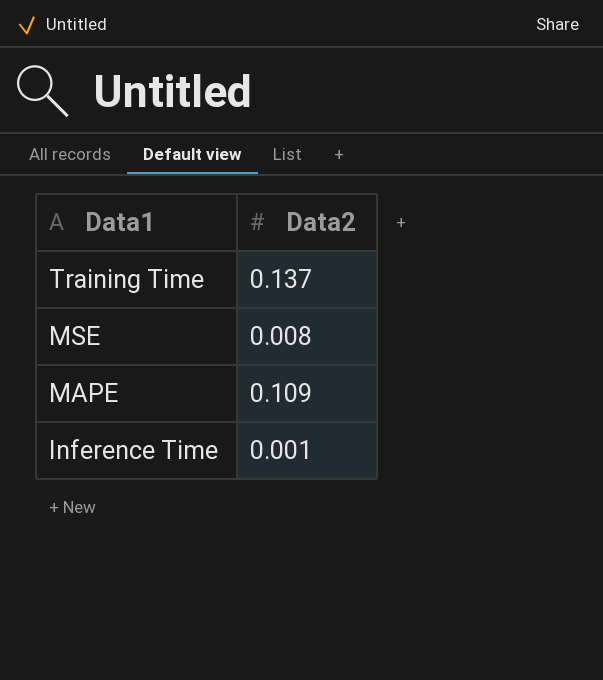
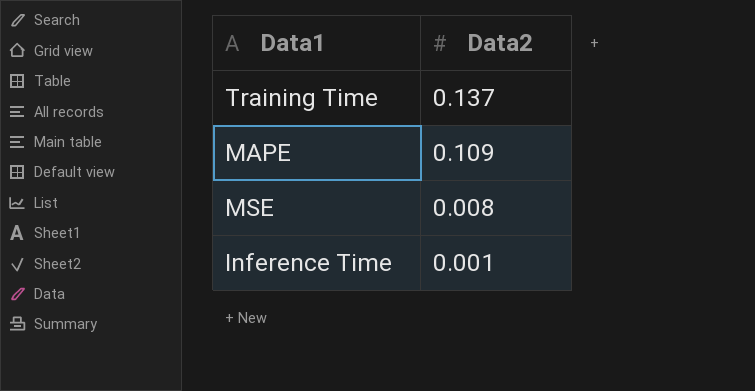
row order: Data1 descending -> Data2 descending

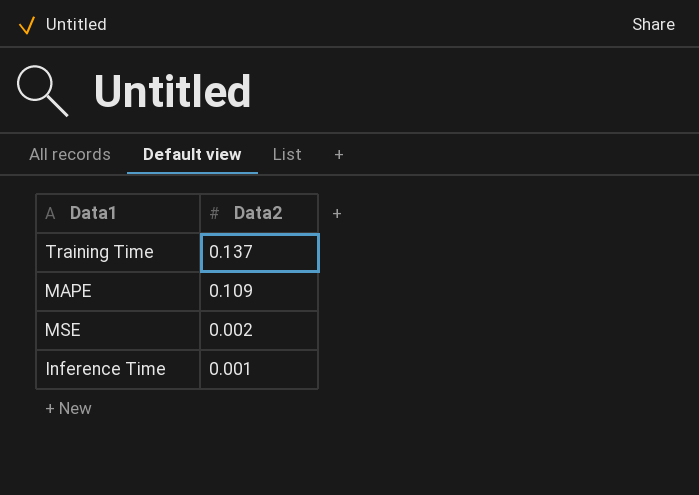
MSE | Data2: 0.008 -> 0.002

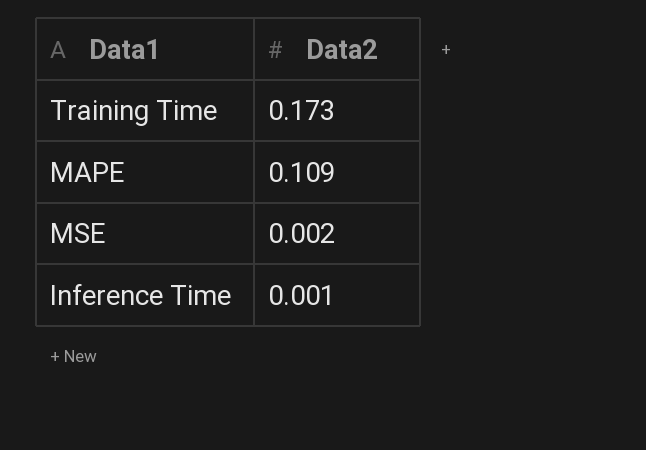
Training Time | Data2: 0.137 -> 0.173

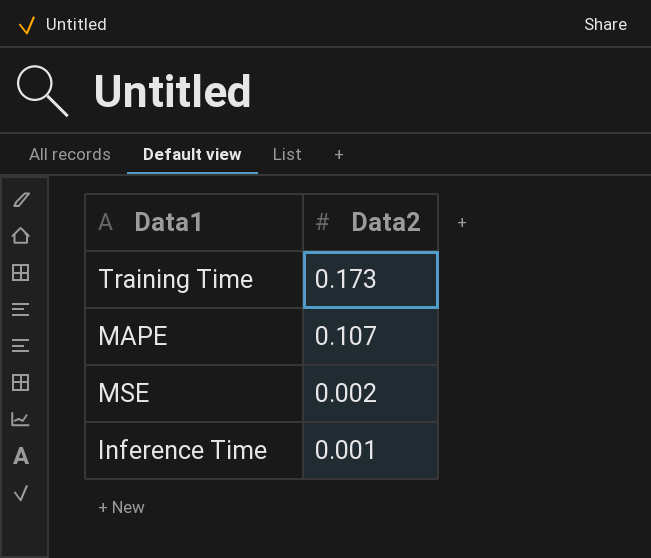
MAPE | Data2: 0.109 -> 0.107

